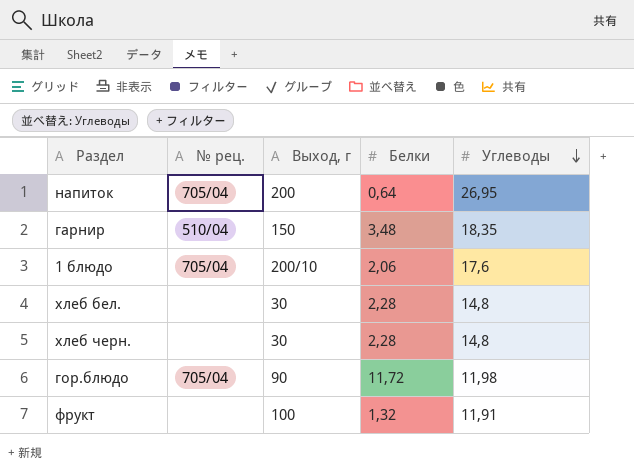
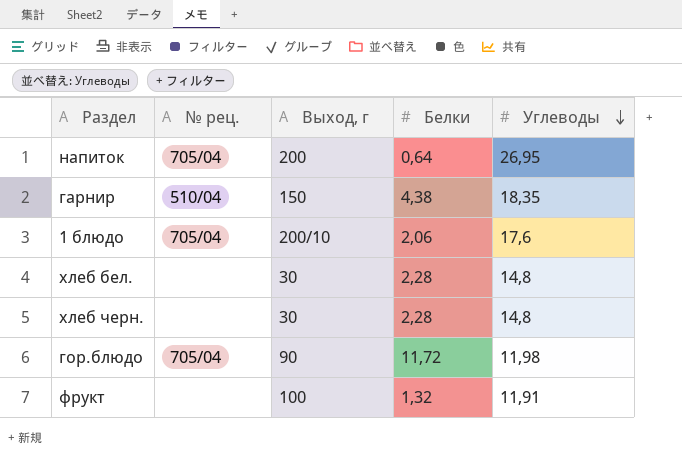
гарнир | Белки: 3,48 -> 4,38

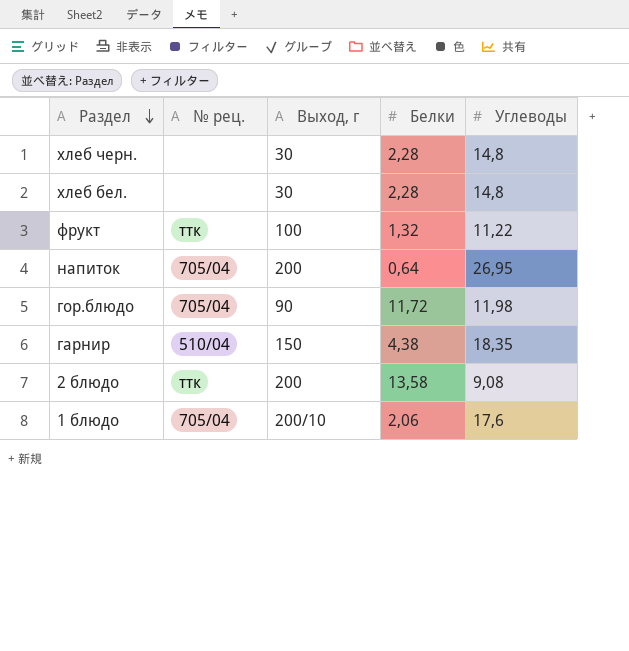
row order: Углеводы descending -> Раздел descending
фрукт | № рец.: none -> ттк
фрукт | Углеводы: 11,91 -> 11,22
row 2 блюдо: none -> ттк | 200 | 13,58 | 9,08

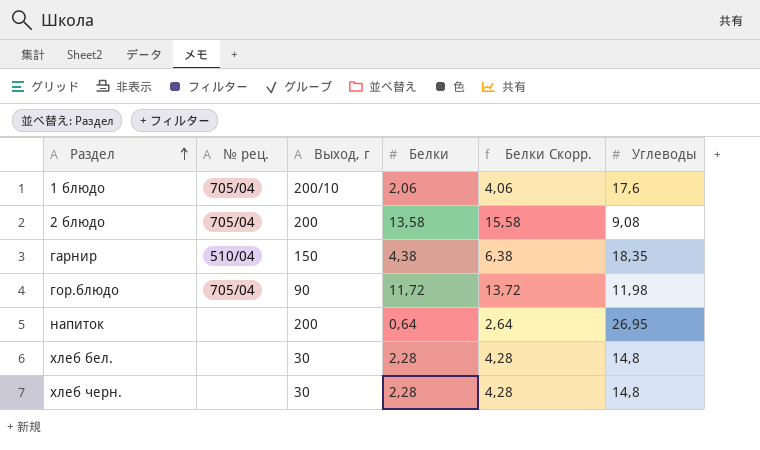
row order: Раздел descending -> Раздел ascending
column Белки Скорр. | formula: none -> [Белки] + 2
row фрукт: ттк | 100 | 1,32 | 11,22 -> none
2 блюдо | № рец.: ттк -> 705/04
напиток | № рец.: 705/04 -> none

